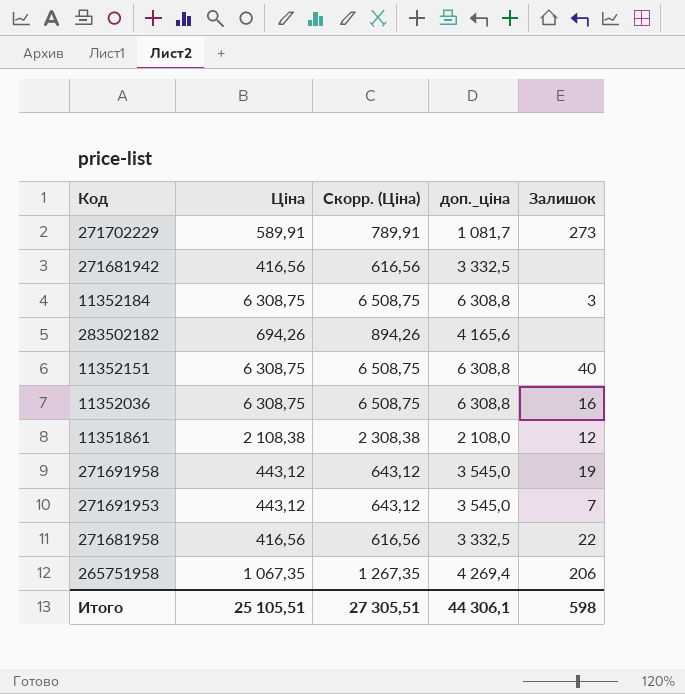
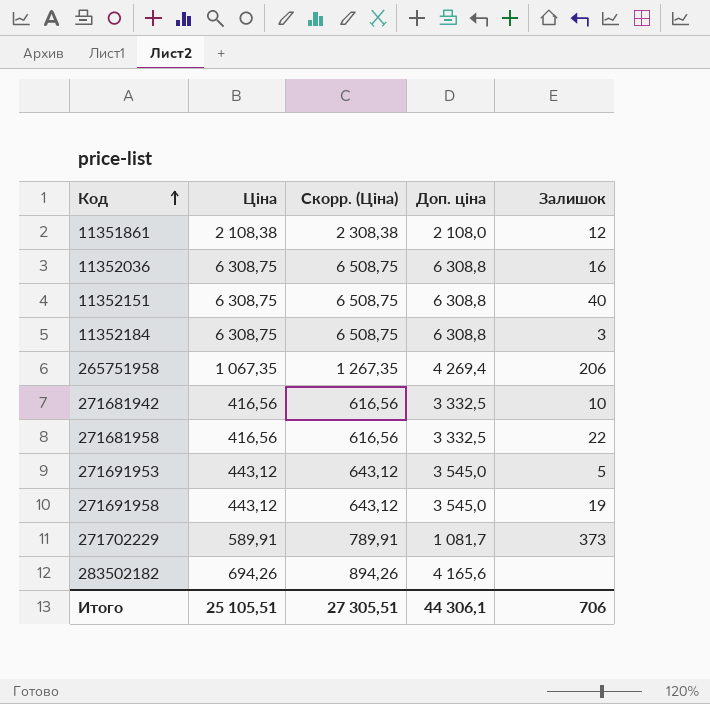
row order: none -> Код ascending
column name: доп._ціна -> Доп. ціна
271681942 | Залишок: none -> 10
271691953 | Залишок: 7 -> 5
271702229 | Залишок: 273 -> 373
Итого | Залишок: 598 -> 706

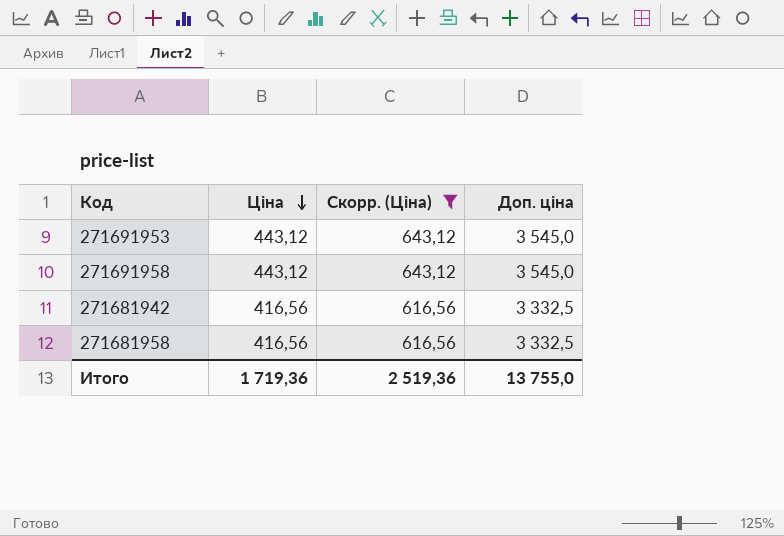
filter: none -> Скорр. (Ціна) <= 643,12
row order: Код ascending -> Ціна descending
column Залишок | position: 5 -> none
Итого | Ціна: 25 105,51 -> 1 719,36
Итого | Скорр. (Ціна): 27 305,51 -> 2 519,36
Итого | Доп. ціна: 44 306,1 -> 13 755,0

